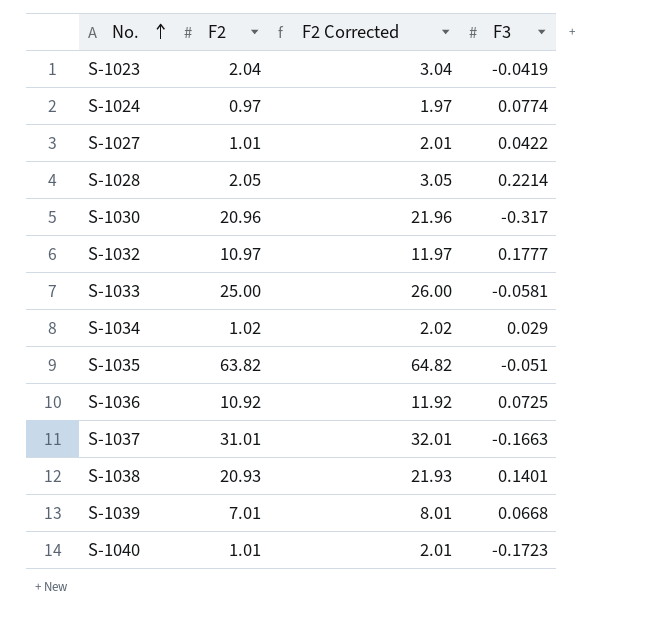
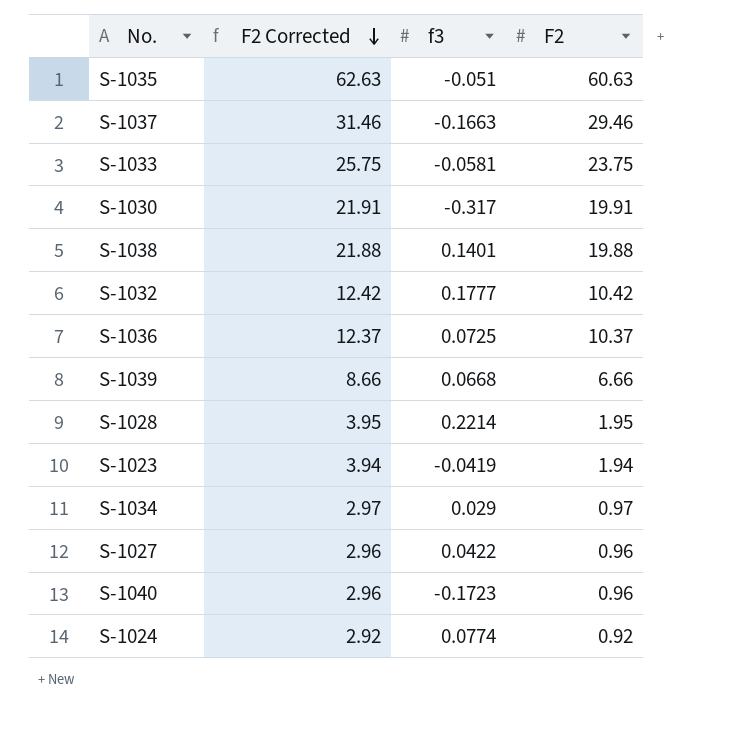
row order: No. ascending -> F2 Corrected descending
column F2 Corrected | formula: [F2] + 1 -> [F2] + 2
column name: F3 -> f3
column F2 | position: 2 -> 4
S-1035 | F2: 63.82 -> 60.63
S-1037 | F2: 31.01 -> 29.46
S-1033 | F2: 25.00 -> 23.75
S-1030 | F2: 20.96 -> 19.91
S-1038 | F2: 20.93 -> 19.88
S-1032 | F2: 10.97 -> 10.42
S-1036 | F2: 10.92 -> 10.37
S-1039 | F2: 7.01 -> 6.66
S-1028 | F2: 2.05 -> 1.95
S-1023 | F2: 2.04 -> 1.94
S-1034 | F2: 1.02 -> 0.97
S-1027 | F2: 1.01 -> 0.96
S-1040 | F2: 1.01 -> 0.96
S-1024 | F2: 0.97 -> 0.92

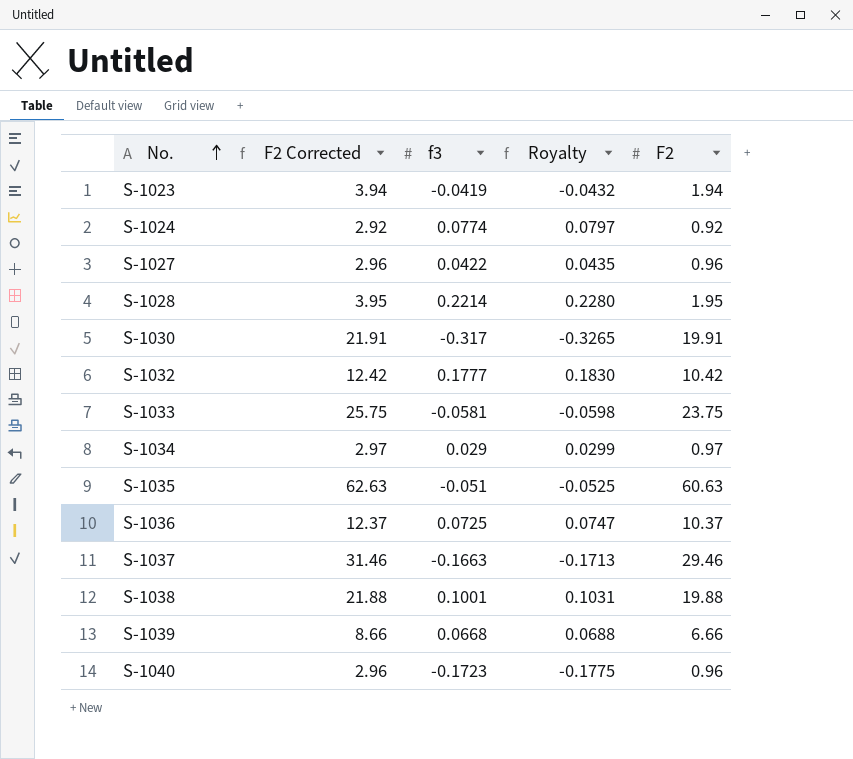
row order: F2 Corrected descending -> No. ascending
column Royalty | formula: none -> [f3] * 1.03
S-1038 | f3: 0.1401 -> 0.1001

